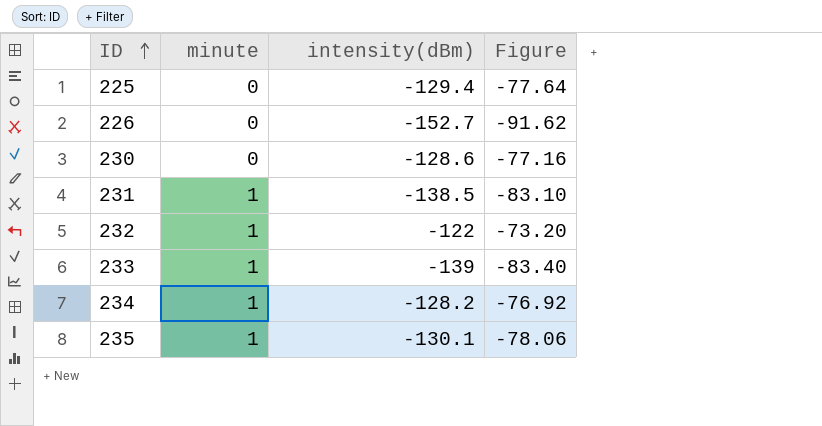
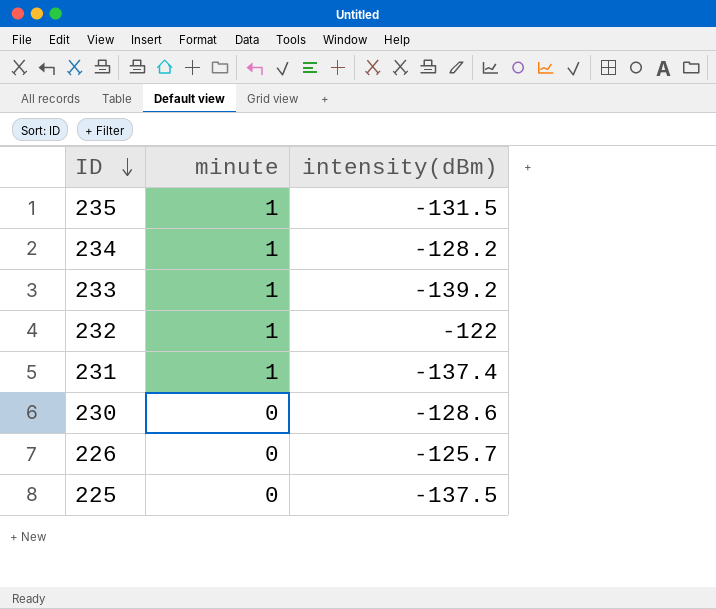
row order: ID ascending -> ID descending
column Figure | formula: [intensity(dBm)] * 0.6 -> none
235 | intensity(dBm): -130.1 -> -131.5
233 | intensity(dBm): -139 -> -139.2
231 | intensity(dBm): -138.5 -> -137.4
226 | intensity(dBm): -152.7 -> -125.7
225 | intensity(dBm): -129.4 -> -137.5

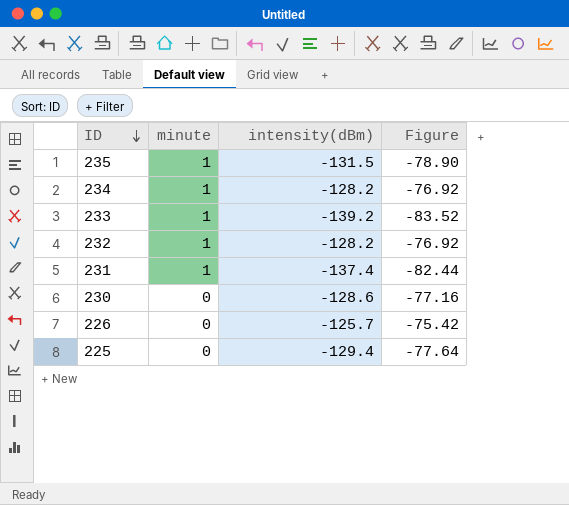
column Figure | formula: none -> [intensity(dBm)] * 0.6
232 | intensity(dBm): -122 -> -128.2
225 | intensity(dBm): -137.5 -> -129.4

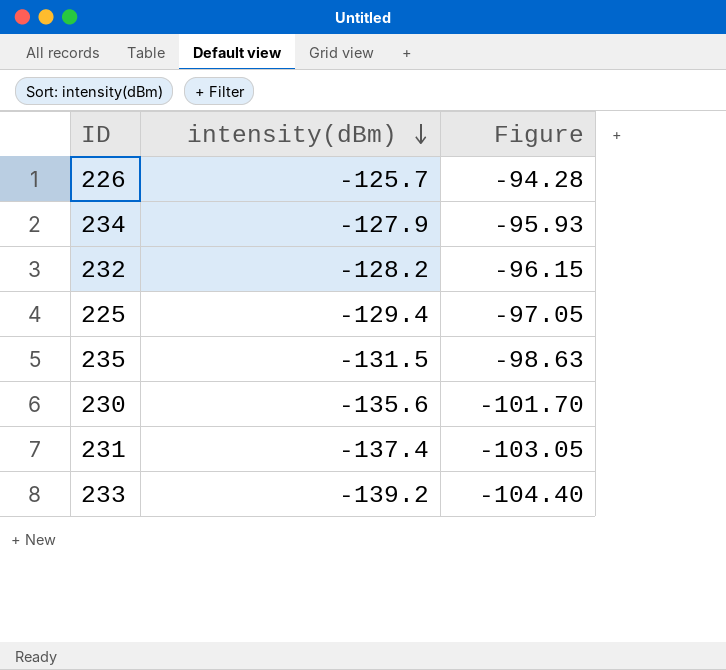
row order: ID descending -> intensity(dBm) descending
column minute | position: 2 -> none
column Figure | formula: [intensity(dBm)] * 0.6 -> [intensity(dBm)] * 0.75
234 | intensity(dBm): -128.2 -> -127.9
230 | intensity(dBm): -128.6 -> -135.6

